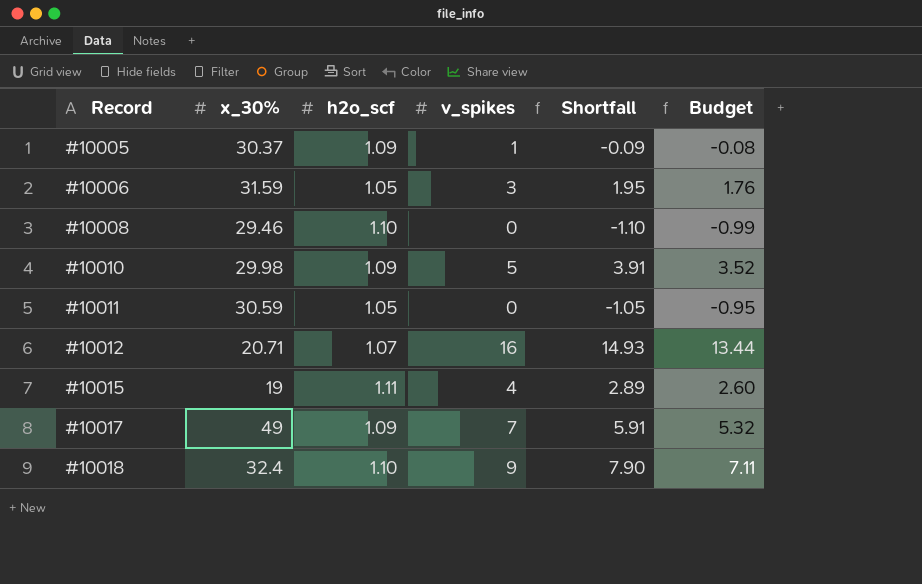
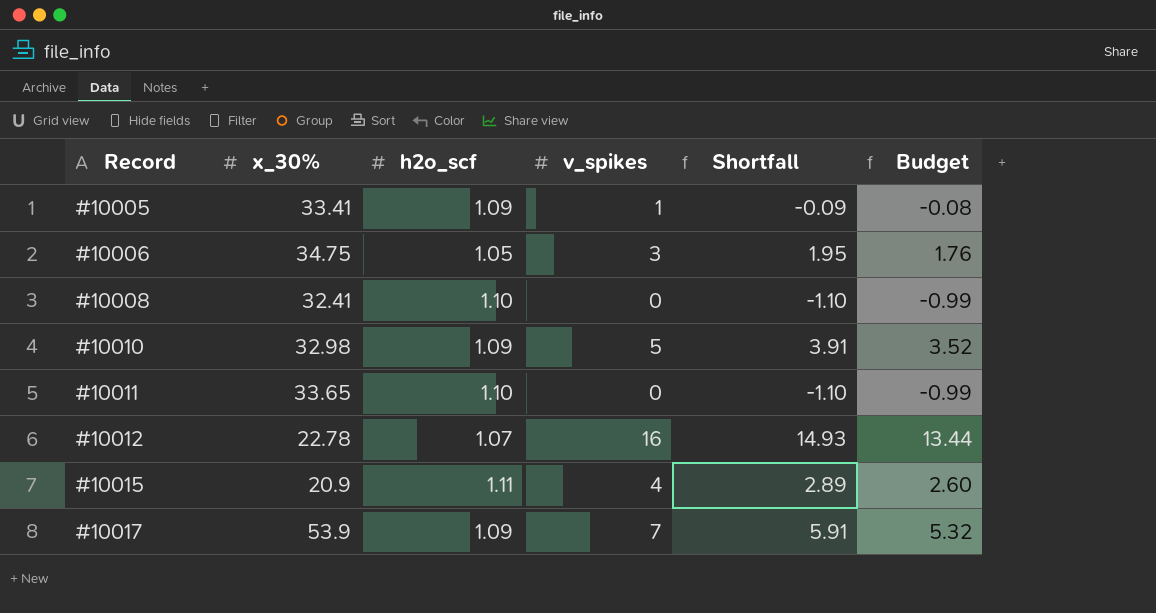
row #10018: 32.4 | 1.10 | 9 | 7.90 | 7.11 -> none
#10005 | x_30%: 30.37 -> 33.41
#10006 | x_30%: 31.59 -> 34.75
#10008 | x_30%: 29.46 -> 32.41
#10010 | x_30%: 29.98 -> 32.98
#10011 | x_30%: 30.59 -> 33.65
#10011 | h2o_scf: 1.05 -> 1.10
#10011 | Shortfall: -1.05 -> -1.10
#10011 | Budget: -0.95 -> -0.99
#10012 | x_30%: 20.71 -> 22.78
#10015 | x_30%: 19 -> 20.9
#10017 | x_30%: 49 -> 53.9

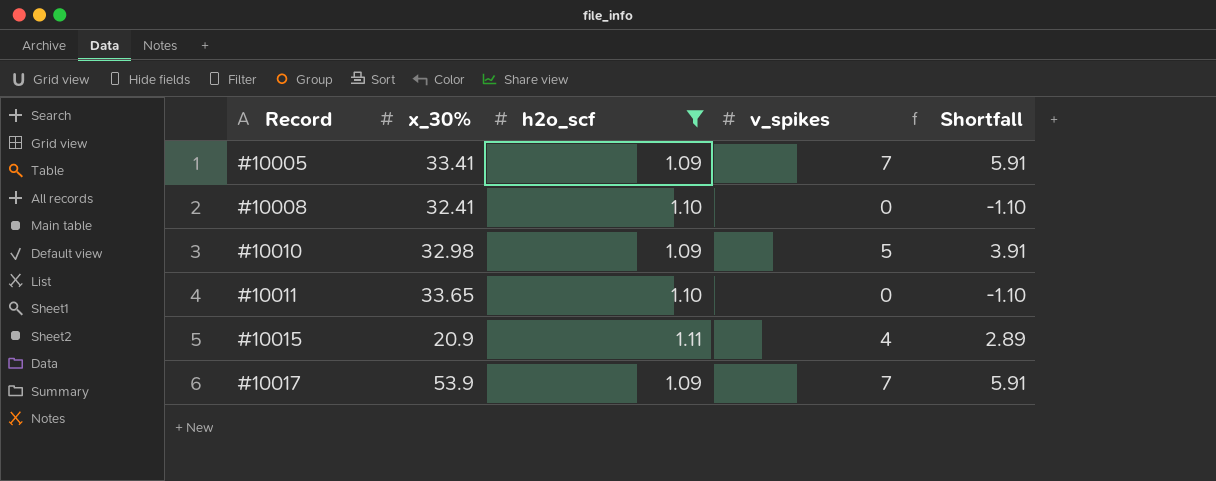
filter: none -> h2o_scf >= 1.09
column Budget | formula: [Shortfall] * 0.9 -> none
#10005 | v_spikes: 1 -> 7
#10005 | Shortfall: -0.09 -> 5.91

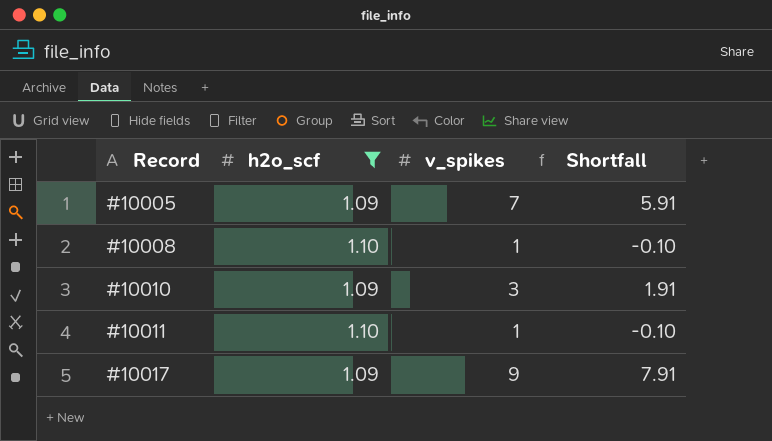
column x_30% | position: 2 -> none
row #10015: 20.9 | 1.11 | 4 | 2.89 -> none
#10008 | v_spikes: 0 -> 1
#10008 | Shortfall: -1.10 -> -0.10
#10010 | v_spikes: 5 -> 3
#10010 | Shortfall: 3.91 -> 1.91
#10011 | v_spikes: 0 -> 1
#10011 | Shortfall: -1.10 -> -0.10
#10017 | v_spikes: 7 -> 9
#10017 | Shortfall: 5.91 -> 7.91

